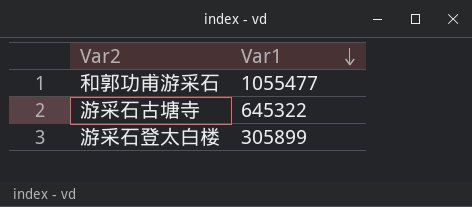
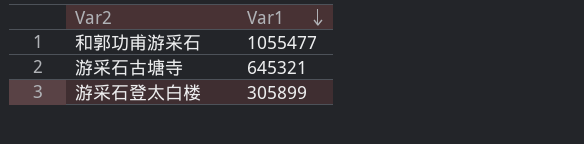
游采石古塘寺 | Var1: 645322 -> 645321

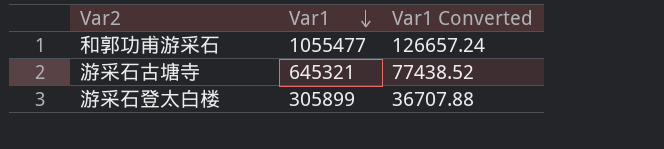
column Var1 Converted | formula: none -> [Var1] * 0.12

